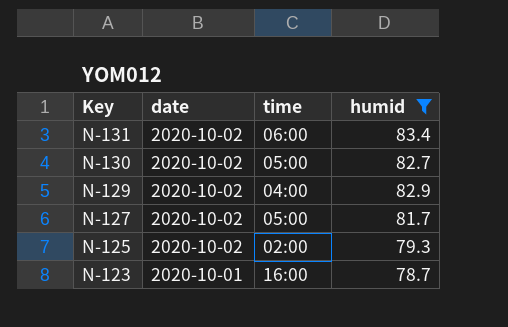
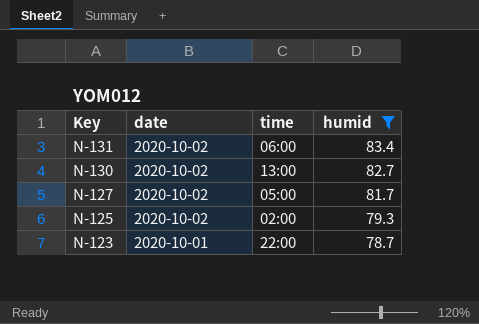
row N-129: 2020-10-02 | 04:00 | 82.9 -> none
N-130 | time: 05:00 -> 13:00
N-123 | time: 16:00 -> 22:00

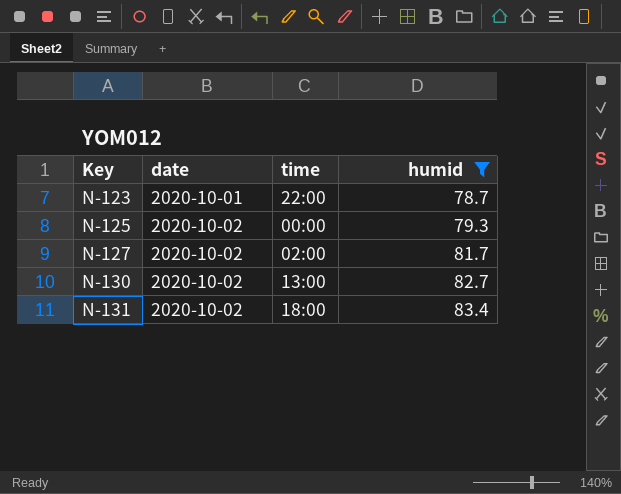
row order: Key descending -> Key ascending
N-125 | time: 02:00 -> 00:00
N-127 | time: 05:00 -> 02:00
N-131 | time: 06:00 -> 18:00

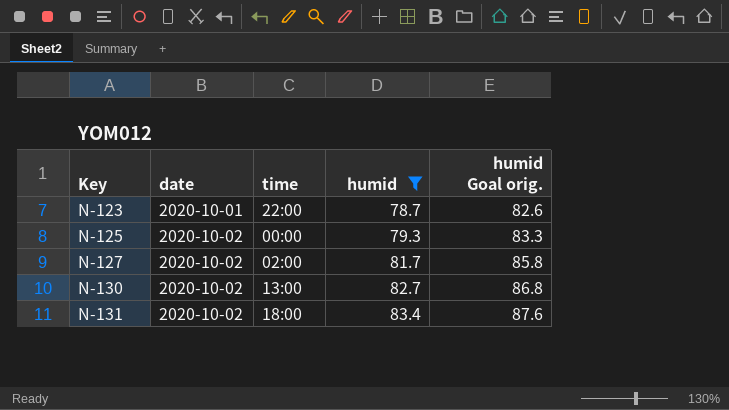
column humid Goal orig. | formula: none -> [humid] * 1.05

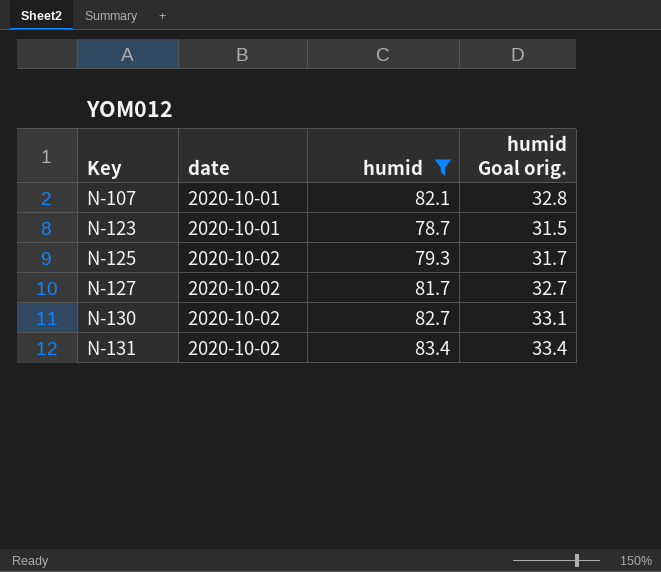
column time | position: 3 -> none
column humid Goal orig. | formula: [humid] * 1.05 -> [humid] * 0.4
row N-107: none -> 2020-10-01 | 82.1 | 32.8

